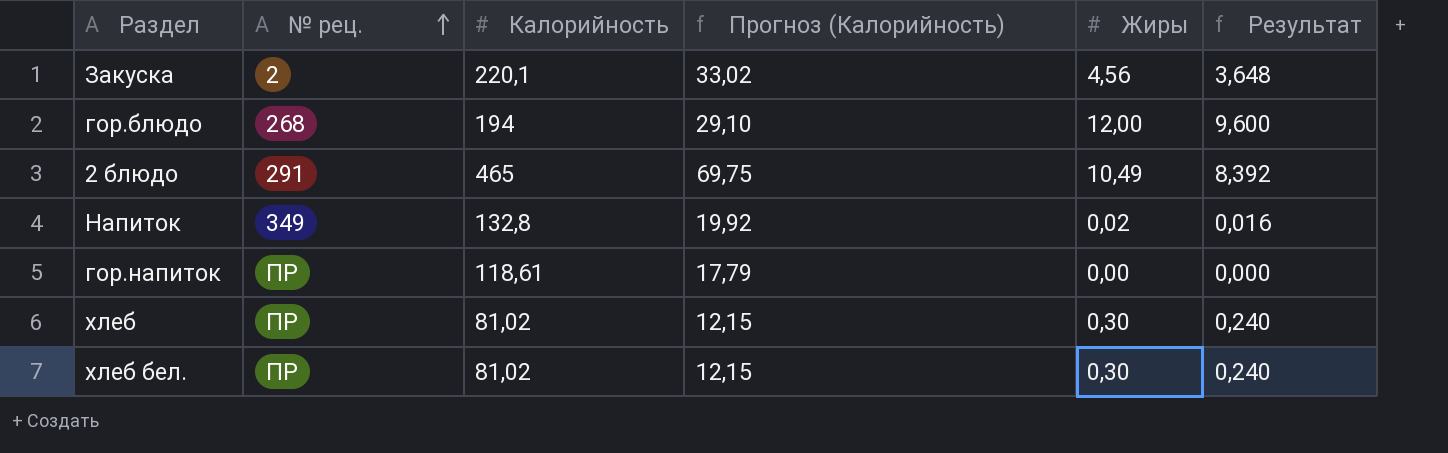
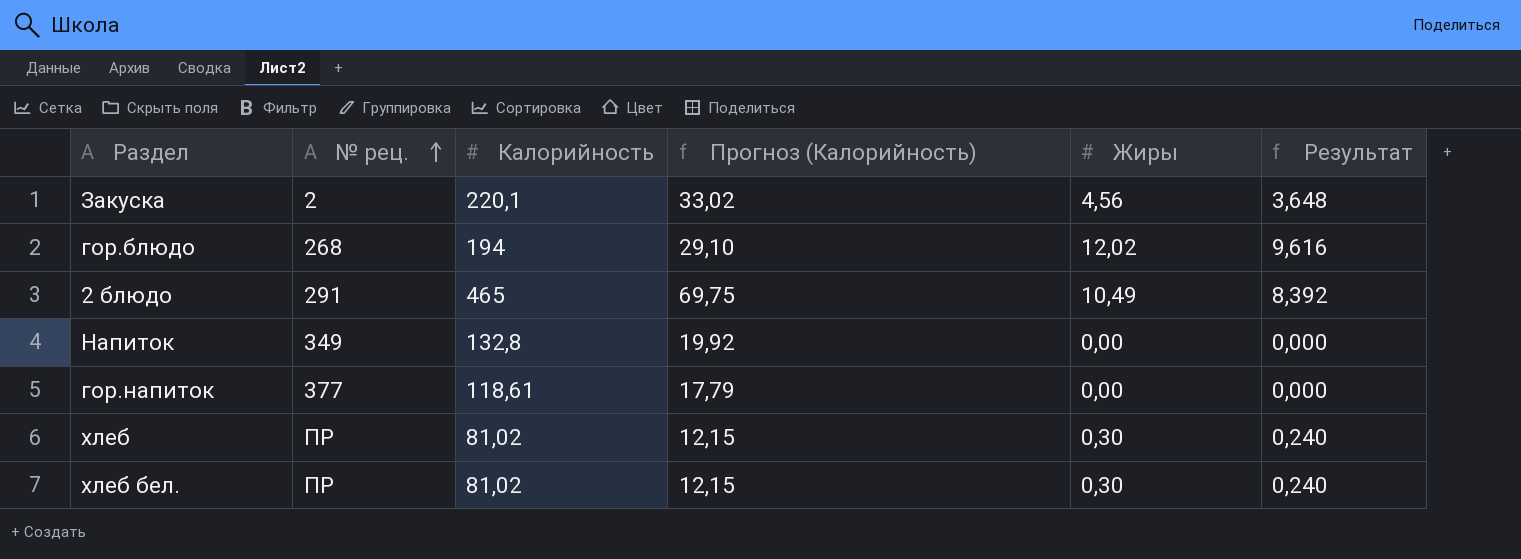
гор.блюдо | Жиры: 12,00 -> 12,02
гор.блюдо | Результат: 9,600 -> 9,616
Напиток | Жиры: 0,02 -> 0,00
Напиток | Результат: 0,016 -> 0,000
гор.напиток | № рец.: ПР -> 377

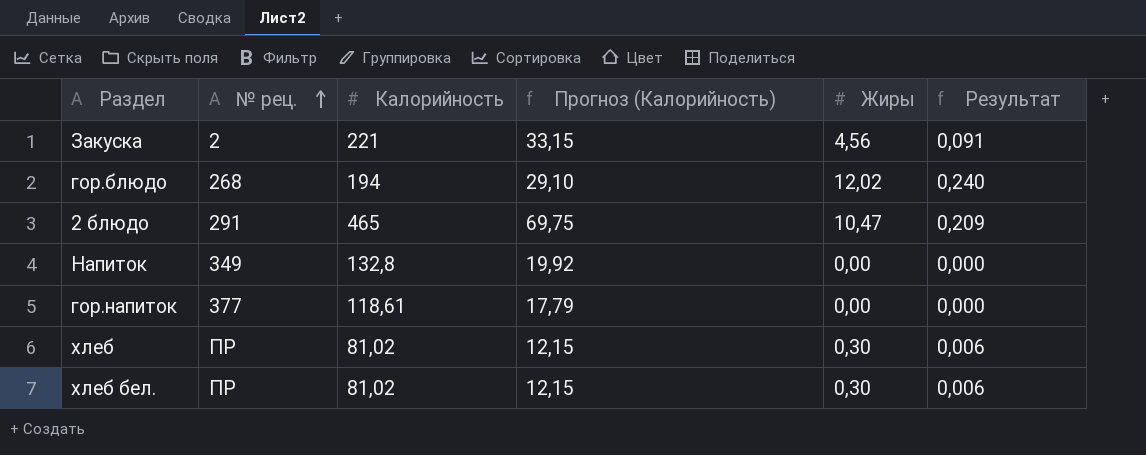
column Результат | formula: [Жиры] * 0,8 -> [Жиры] * 0,02
Закуска | Калорийность: 220,1 -> 221
Закуска | Прогноз (Калорийность): 33,02 -> 33,15
2 блюдо | Жиры: 10,49 -> 10,47

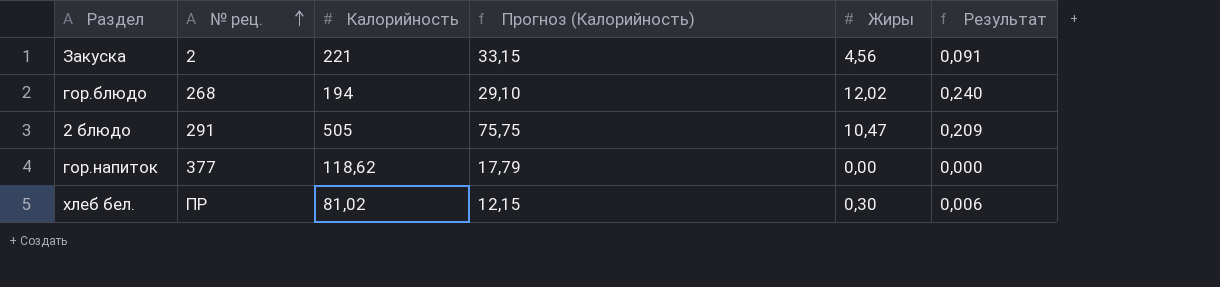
row Напиток: 349 | 132,8 | 19,92 | 0,00 | 0,000 -> none
row хлеб: ПР | 81,02 | 12,15 | 0,30 | 0,006 -> none
2 блюдо | Калорийность: 465 -> 505
2 блюдо | Прогноз (Калорийность): 69,75 -> 75,75
гор.напиток | Калорийность: 118,61 -> 118,62

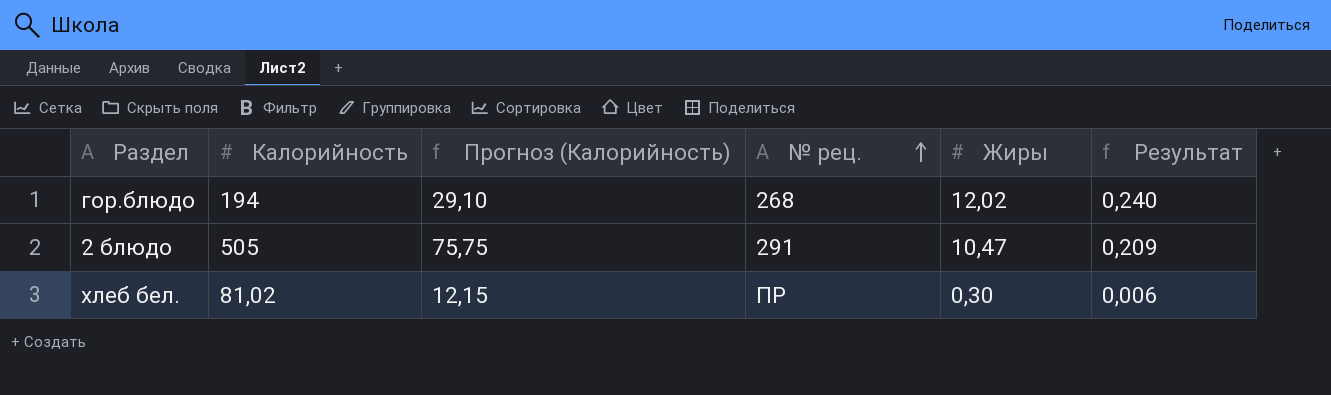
column № рец. | position: 2 -> 4
row Закуска: 2 | 221 | 33,15 | 4,56 | 0,091 -> none
row гор.напиток: 377 | 118,62 | 17,79 | 0,00 | 0,000 -> none

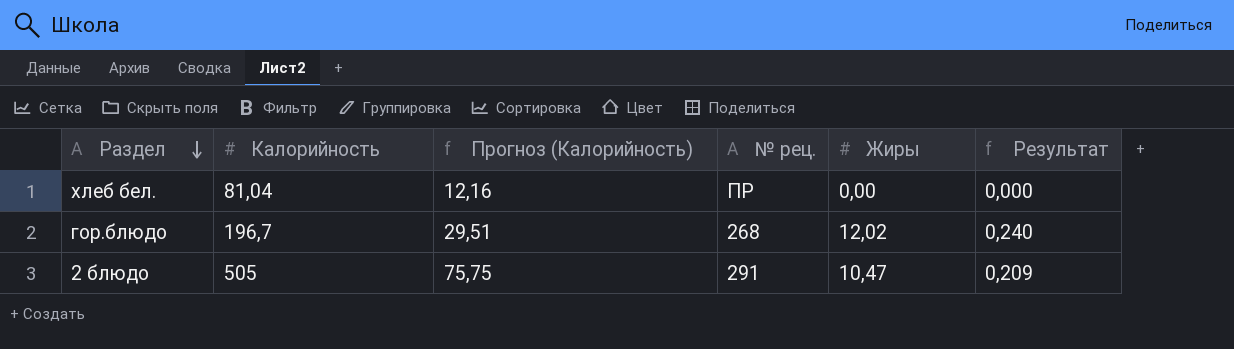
row order: № рец. ascending -> Раздел descending
хлеб бел. | Калорийность: 81,02 -> 81,04
хлеб бел. | Прогноз (Калорийность): 12,15 -> 12,16
хлеб бел. | Жиры: 0,30 -> 0,00
хлеб бел. | Результат: 0,006 -> 0,000
гор.блюдо | Калорийность: 194 -> 196,7
гор.блюдо | Прогноз (Калорийность): 29,10 -> 29,51

